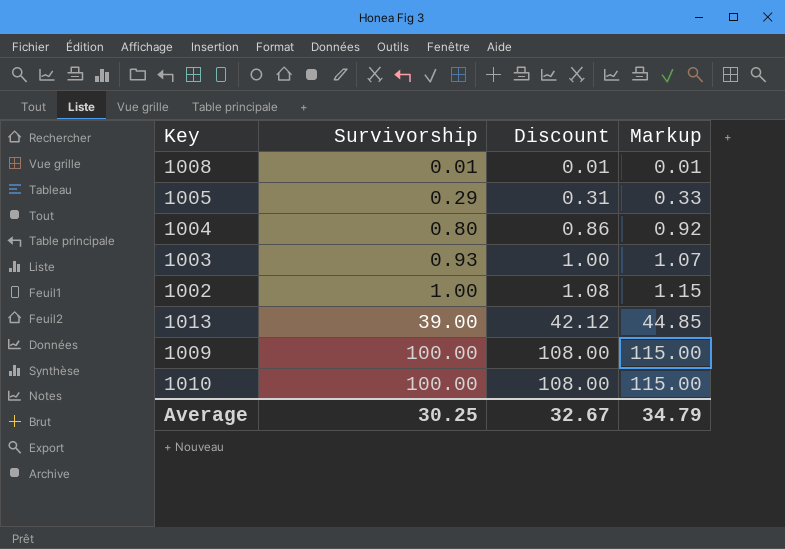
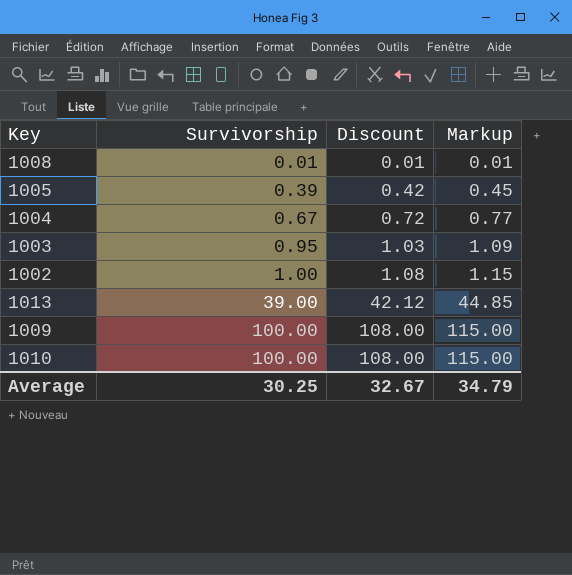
1005 | Survivorship: 0.29 -> 0.39
1005 | Discount: 0.31 -> 0.42
1005 | Markup: 0.33 -> 0.45
1004 | Survivorship: 0.80 -> 0.67
1004 | Discount: 0.86 -> 0.72
1004 | Markup: 0.92 -> 0.77
1003 | Survivorship: 0.93 -> 0.95
1003 | Discount: 1.00 -> 1.03
1003 | Markup: 1.07 -> 1.09

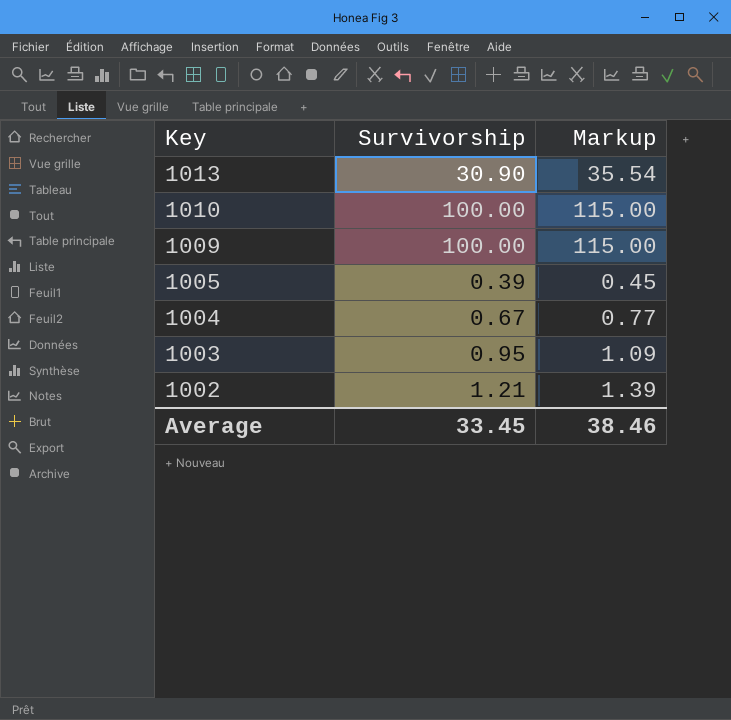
row order: Survivorship ascending -> Key descending
column Discount | formula: [Survivorship] * 1.08 -> none
row 1008: 0.01 | 0.01 | 0.01 -> none
1013 | Survivorship: 39.00 -> 30.90
1013 | Markup: 44.85 -> 35.54
1002 | Survivorship: 1.00 -> 1.21
1002 | Markup: 1.15 -> 1.39
Average | Survivorship: 30.25 -> 33.45
Average | Markup: 34.79 -> 38.46

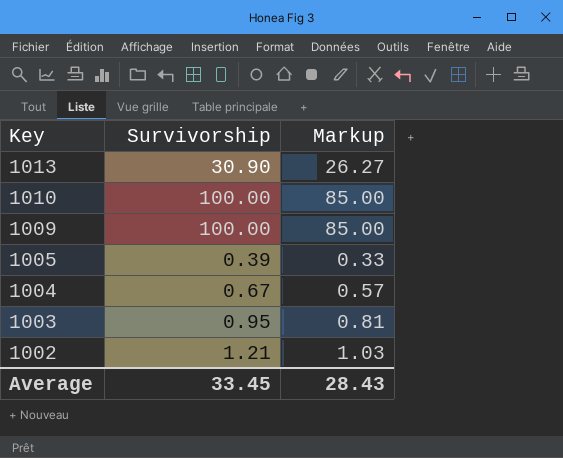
column Markup | formula: [Survivorship] * 1.15 -> [Survivorship] * 0.85
Average | Markup: 38.46 -> 28.43

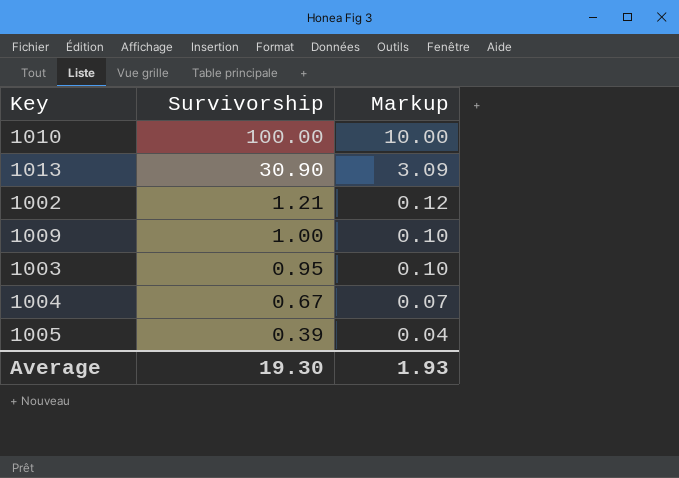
row order: Key descending -> Survivorship descending
column Markup | formula: [Survivorship] * 0.85 -> [Survivorship] * 0.1
1009 | Survivorship: 100.00 -> 1.00
Average | Survivorship: 33.45 -> 19.30
Average | Markup: 28.43 -> 1.93

